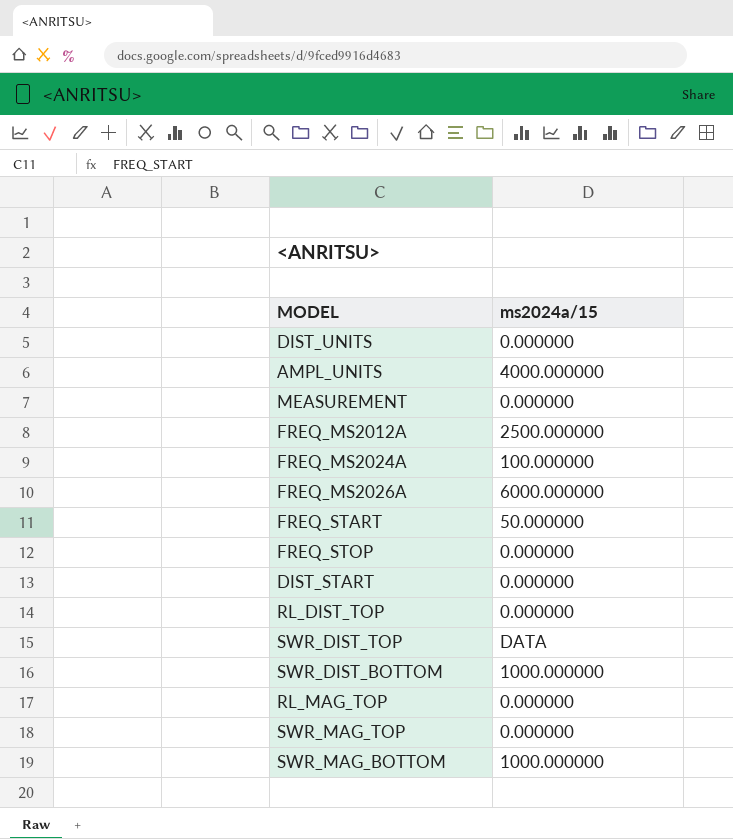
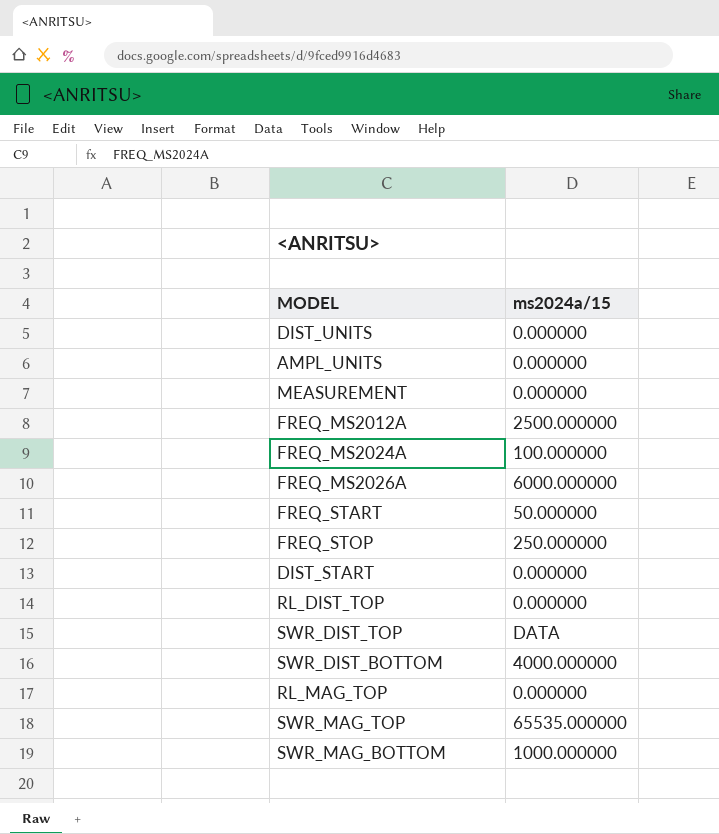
AMPL_UNITS | ms2024a/15: 4000.000000 -> 0.000000
FREQ_STOP | ms2024a/15: 0.000000 -> 250.000000
SWR_DIST_BOTTOM | ms2024a/15: 1000.000000 -> 4000.000000
SWR_MAG_TOP | ms2024a/15: 0.000000 -> 65535.000000

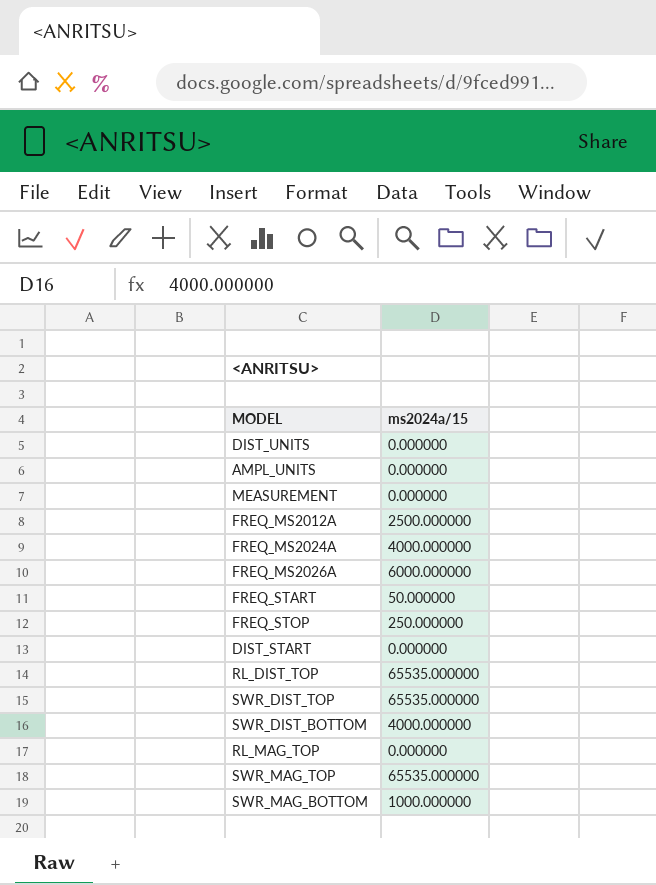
FREQ_MS2024A | ms2024a/15: 100.000000 -> 4000.000000
RL_DIST_TOP | ms2024a/15: 0.000000 -> 65535.000000
SWR_DIST_TOP | ms2024a/15: DATA -> 65535.000000

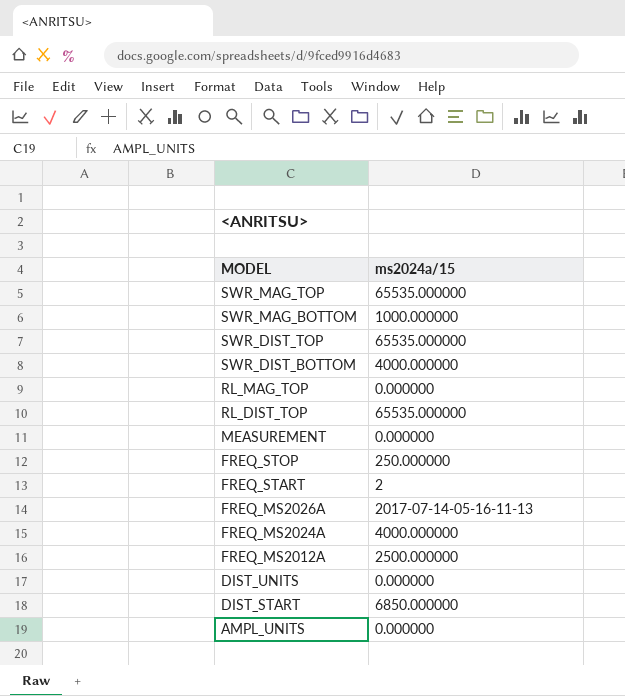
row order: none -> MODEL descending
FREQ_START | ms2024a/15: 50.000000 -> 2
FREQ_MS2026A | ms2024a/15: 6000.000000 -> 2017-07-14-05-16-11-13
DIST_START | ms2024a/15: 0.000000 -> 6850.000000

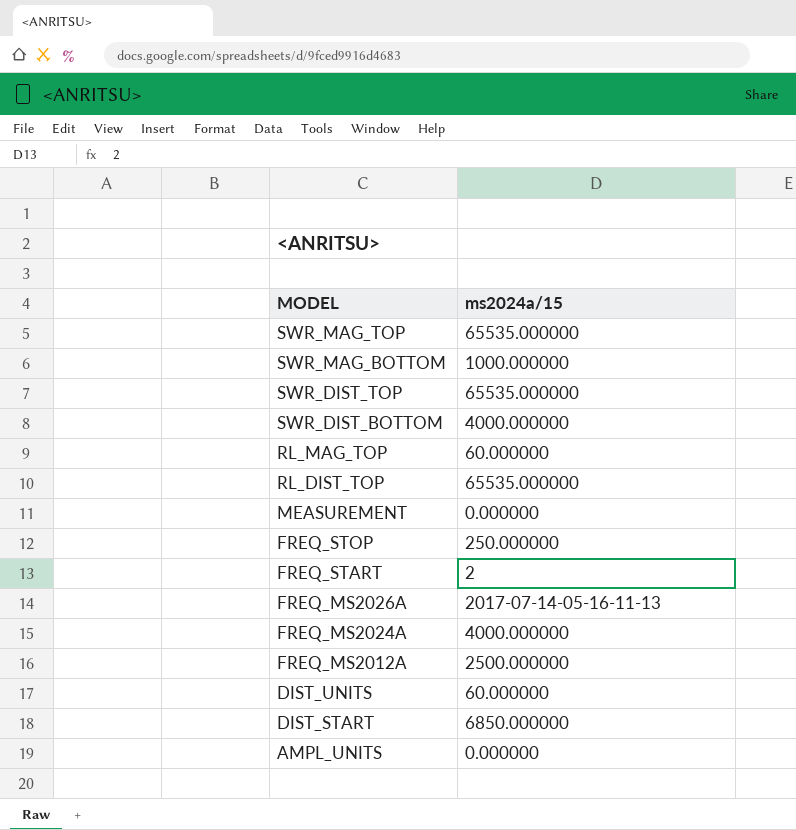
RL_MAG_TOP | ms2024a/15: 0.000000 -> 60.000000
DIST_UNITS | ms2024a/15: 0.000000 -> 60.000000

